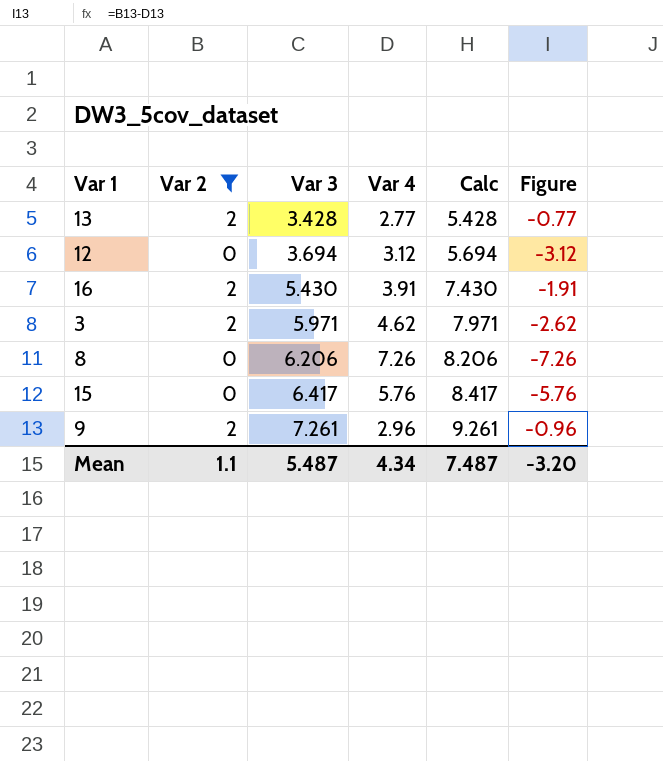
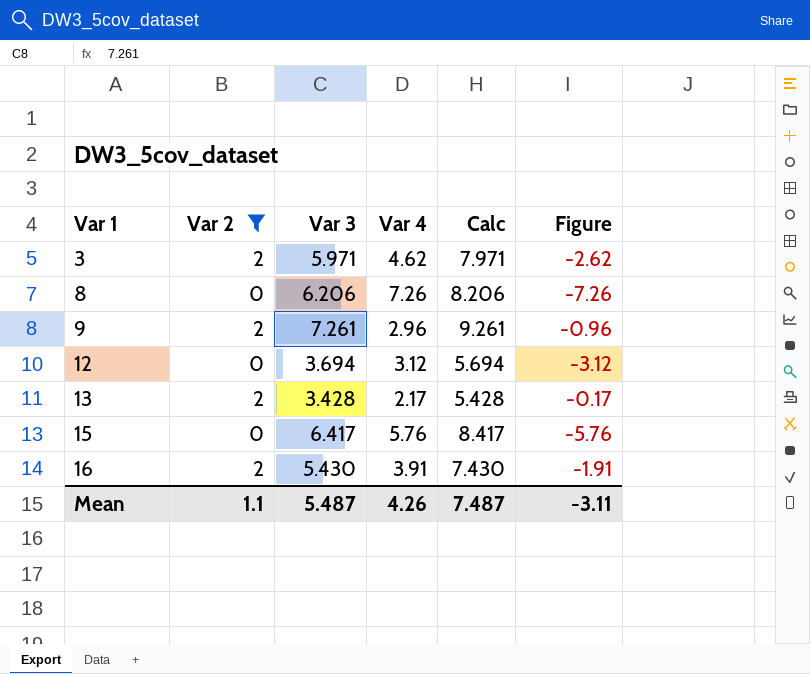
row order: Var 3 ascending -> Var 1 ascending
13 | Var 4: 2.77 -> 2.17
13 | Figure: -0.77 -> -0.17
Mean | Var 4: 4.34 -> 4.26
Mean | Figure: -3.20 -> -3.11

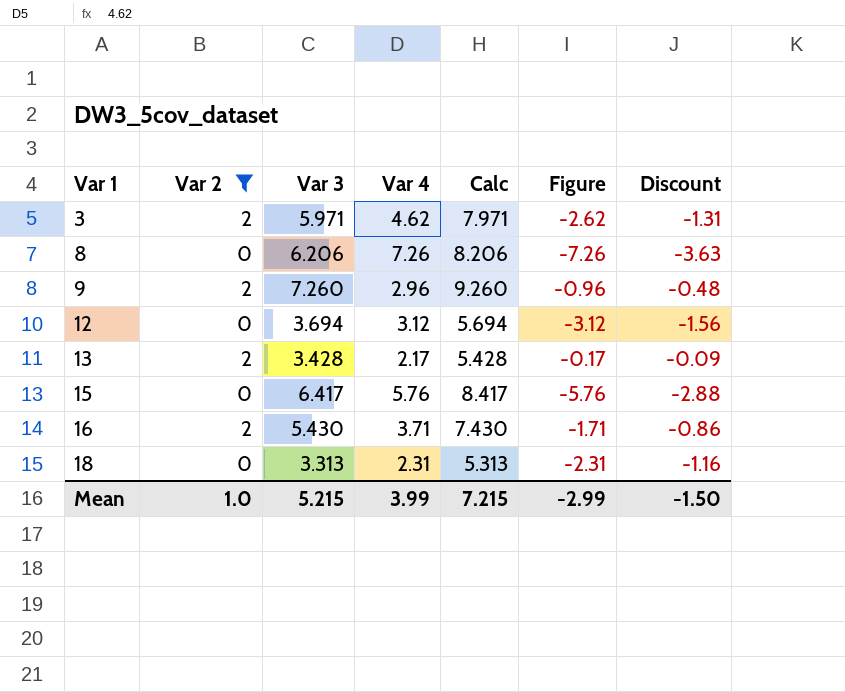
column Discount | formula: none -> [Figure] * 0.5
9 | Var 3: 7.261 -> 7.260
9 | Calc: 9.261 -> 9.260
16 | Var 4: 3.91 -> 3.71
16 | Figure: -1.91 -> -1.71
row 18: none -> 0 | 3.313 | 2.31 | 5.313 | -2.31 | -1.16
Mean | Var 2: 1.1 -> 1.0
Mean | Var 3: 5.487 -> 5.215
Mean | Var 4: 4.26 -> 3.99
Mean | Calc: 7.487 -> 7.215
Mean | Figure: -3.11 -> -2.99

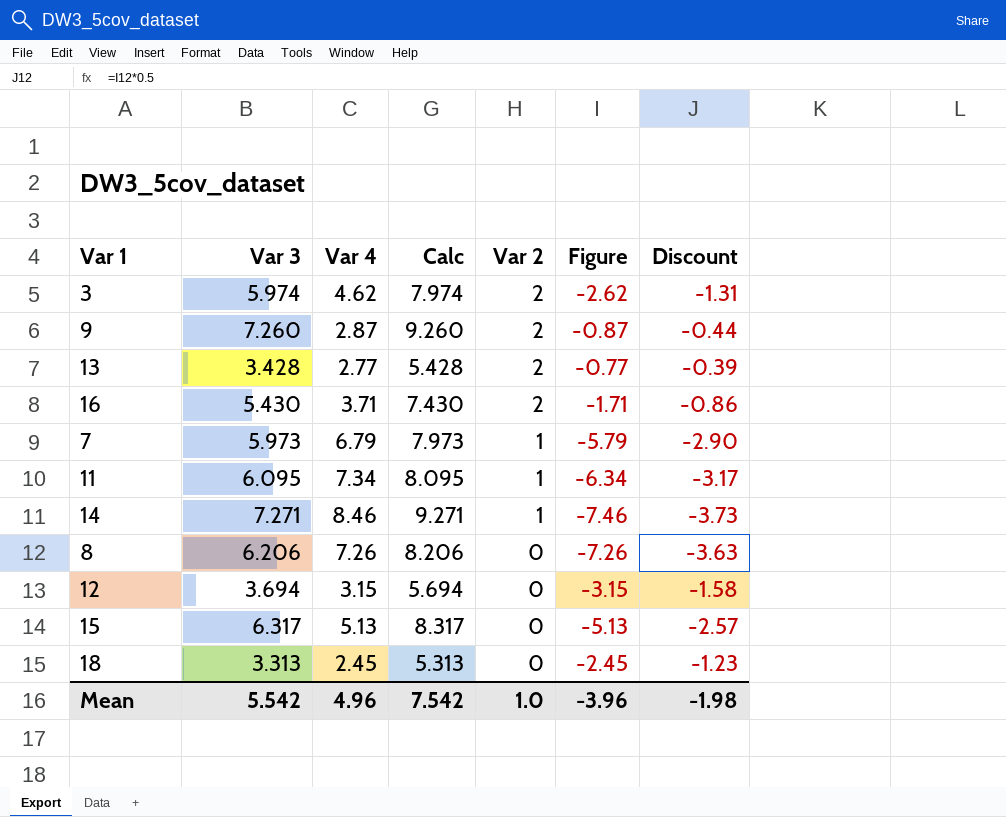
filter: Var 2 != 1 -> none
row order: Var 1 ascending -> Var 2 descending
column Var 2 | position: 2 -> 5
3 | Var 3: 5.971 -> 5.974
3 | Calc: 7.971 -> 7.974
9 | Var 4: 2.96 -> 2.87
9 | Figure: -0.96 -> -0.87
9 | Discount: -0.48 -> -0.44
13 | Var 4: 2.17 -> 2.77
13 | Figure: -0.17 -> -0.77
13 | Discount: -0.09 -> -0.39
12 | Var 4: 3.12 -> 3.15
12 | Figure: -3.12 -> -3.15
12 | Discount: -1.56 -> -1.58
15 | Var 3: 6.417 -> 6.317
15 | Var 4: 5.76 -> 5.13
15 | Calc: 8.417 -> 8.317
15 | Figure: -5.76 -> -5.13
15 | Discount: -2.88 -> -2.57
18 | Var 4: 2.31 -> 2.45
18 | Figure: -2.31 -> -2.45
18 | Discount: -1.16 -> -1.23
Mean | Var 3: 5.215 -> 5.542
Mean | Var 4: 3.99 -> 4.96
Mean | Calc: 7.215 -> 7.542
Mean | Figure: -2.99 -> -3.96
Mean | Discount: -1.50 -> -1.98

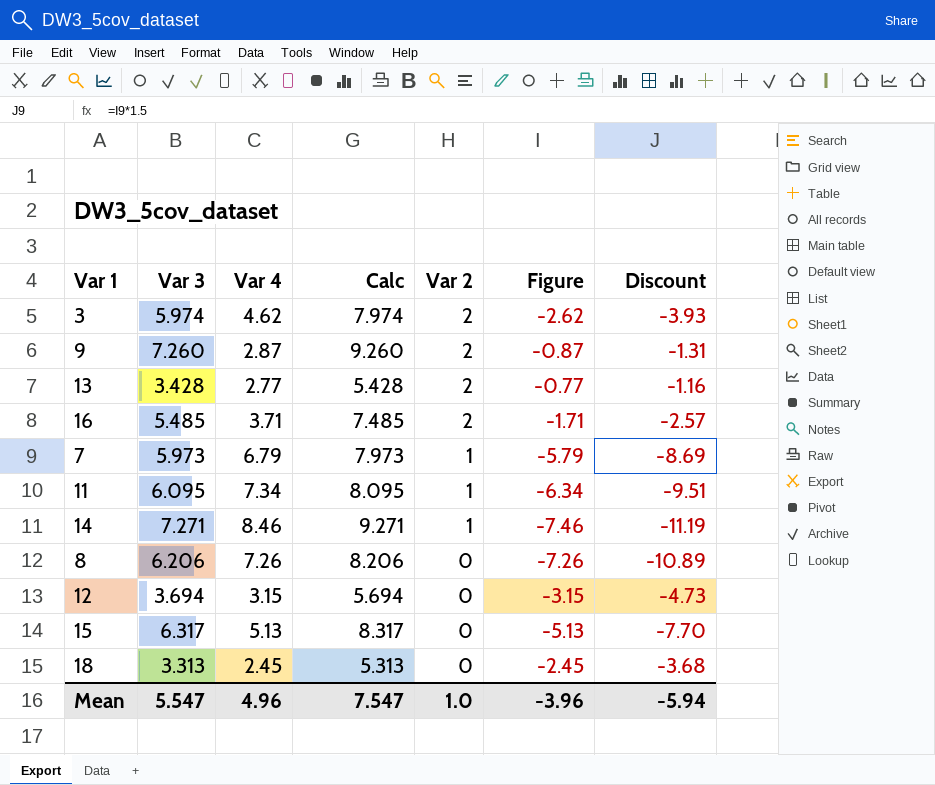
column Discount | formula: [Figure] * 0.5 -> [Figure] * 1.5
16 | Var 3: 5.430 -> 5.485
16 | Calc: 7.430 -> 7.485
Mean | Var 3: 5.542 -> 5.547
Mean | Calc: 7.542 -> 7.547
Mean | Discount: -1.98 -> -5.94

